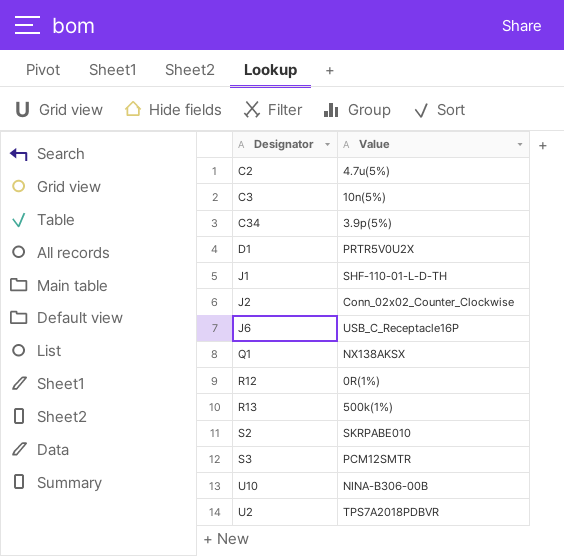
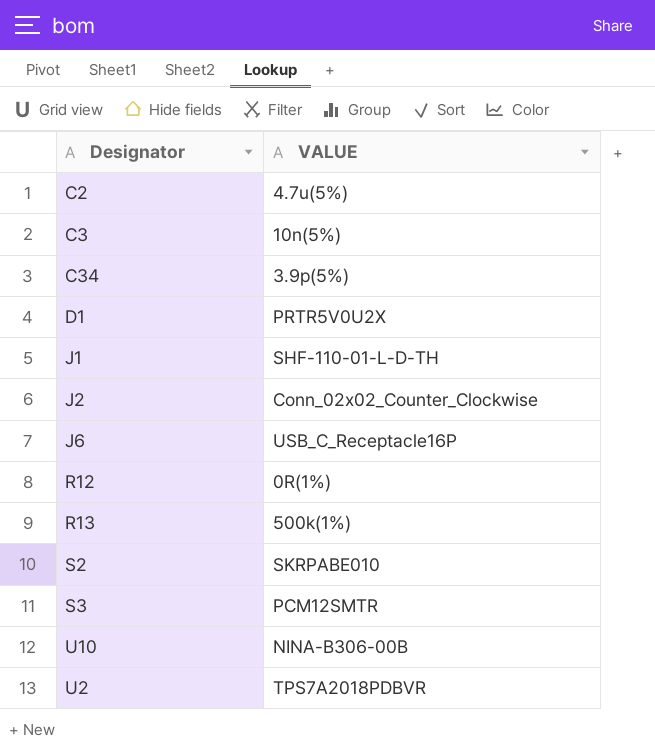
column name: Value -> VALUE
row Q1: NX138AKSX -> none

